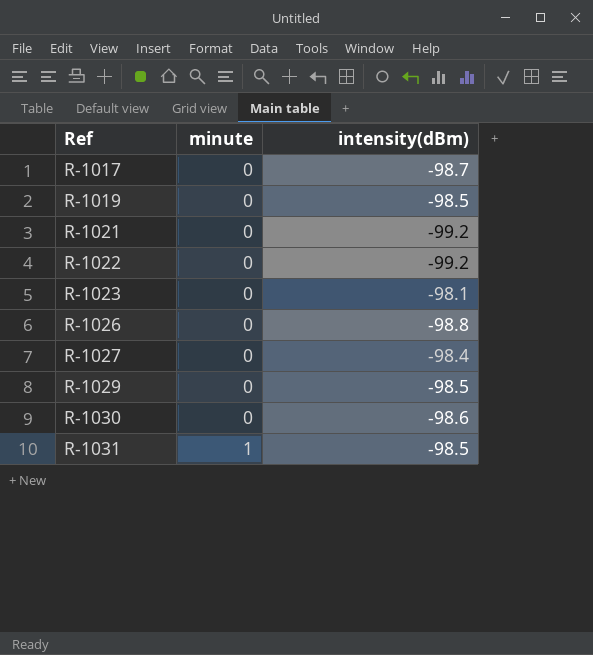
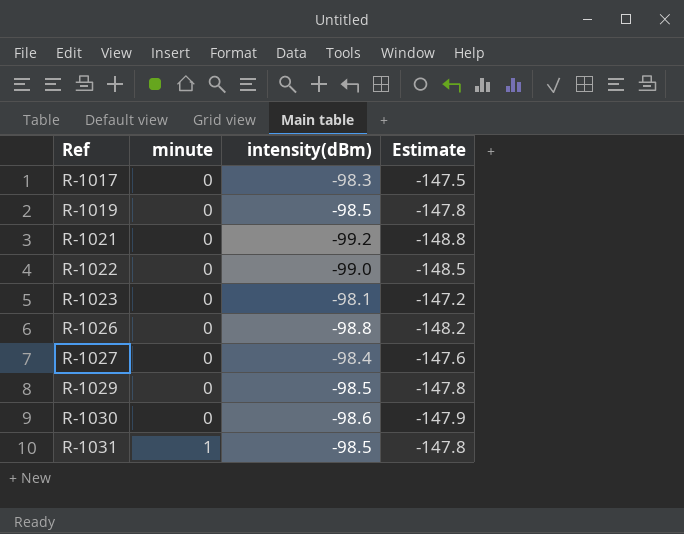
column Estimate | formula: none -> [intensity(dBm)] * 1.5
R-1017 | intensity(dBm): -98.7 -> -98.3
R-1022 | intensity(dBm): -99.2 -> -99.0

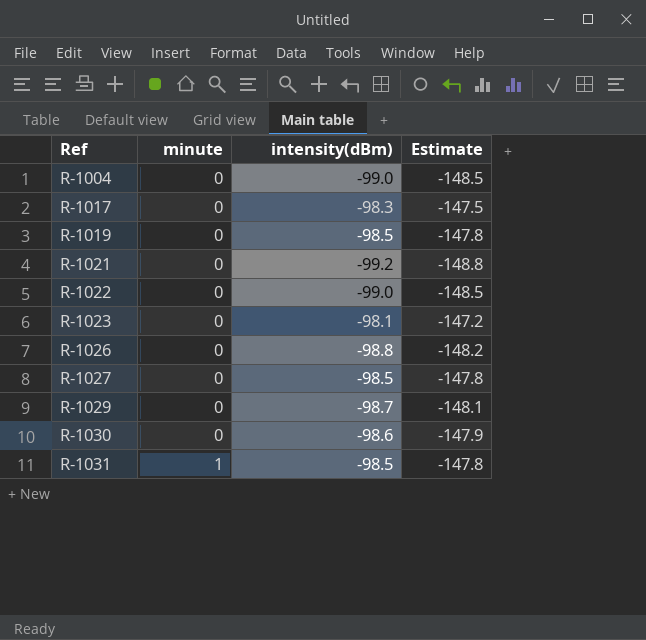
row R-1004: none -> 0 | -99.0 | -148.5
R-1027 | intensity(dBm): -98.4 -> -98.5
R-1027 | Estimate: -147.6 -> -147.8
R-1029 | intensity(dBm): -98.5 -> -98.7
R-1029 | Estimate: -147.8 -> -148.1

